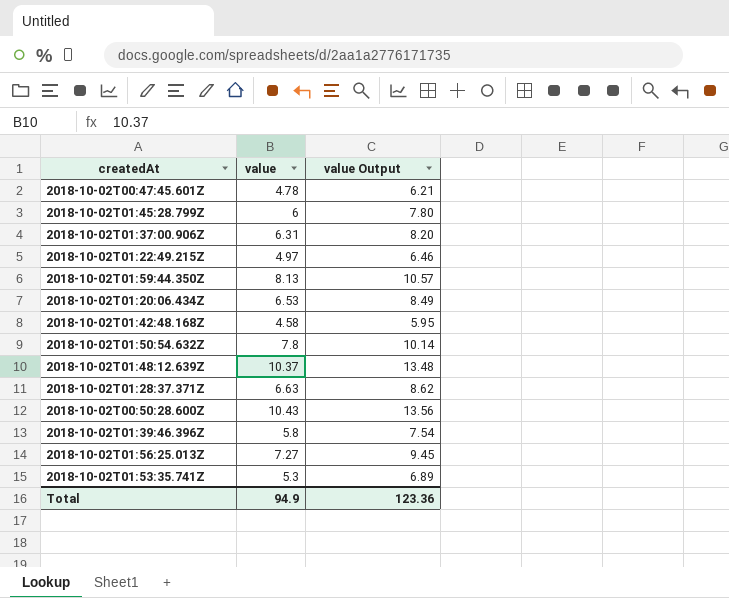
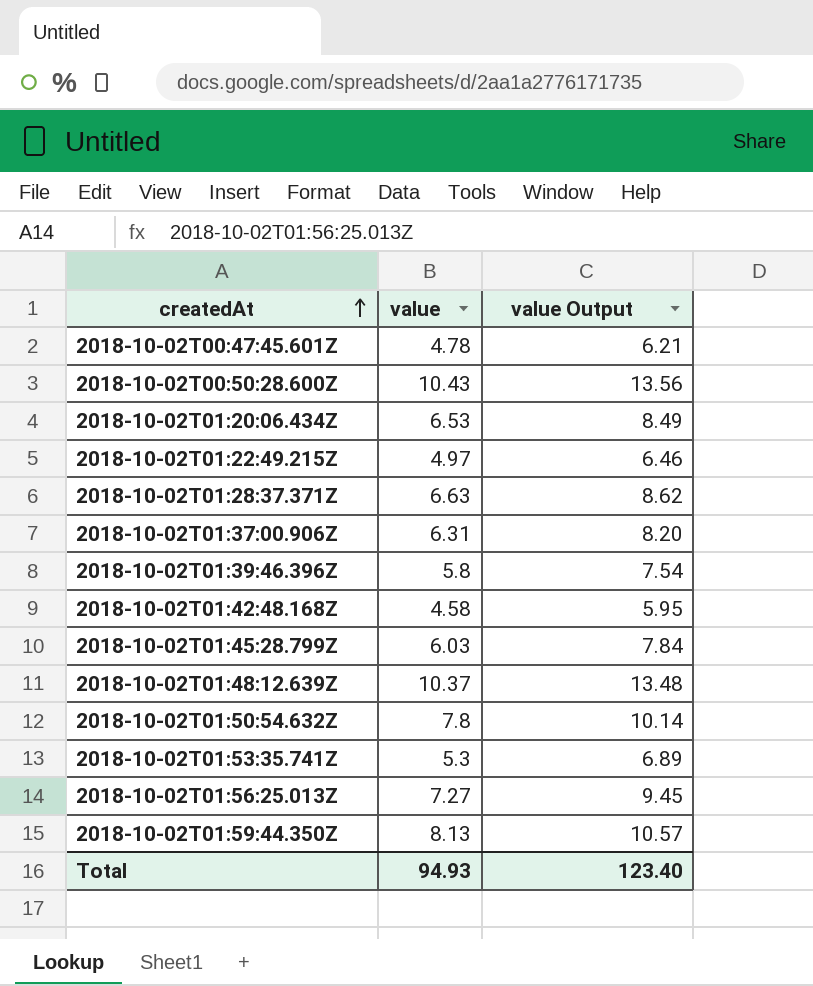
row order: none -> createdAt ascending
2018-10-02T01:45:28.799Z | value: 6 -> 6.03
2018-10-02T01:45:28.799Z | value Output: 7.80 -> 7.84
Total | value: 94.9 -> 94.93
Total | value Output: 123.36 -> 123.40

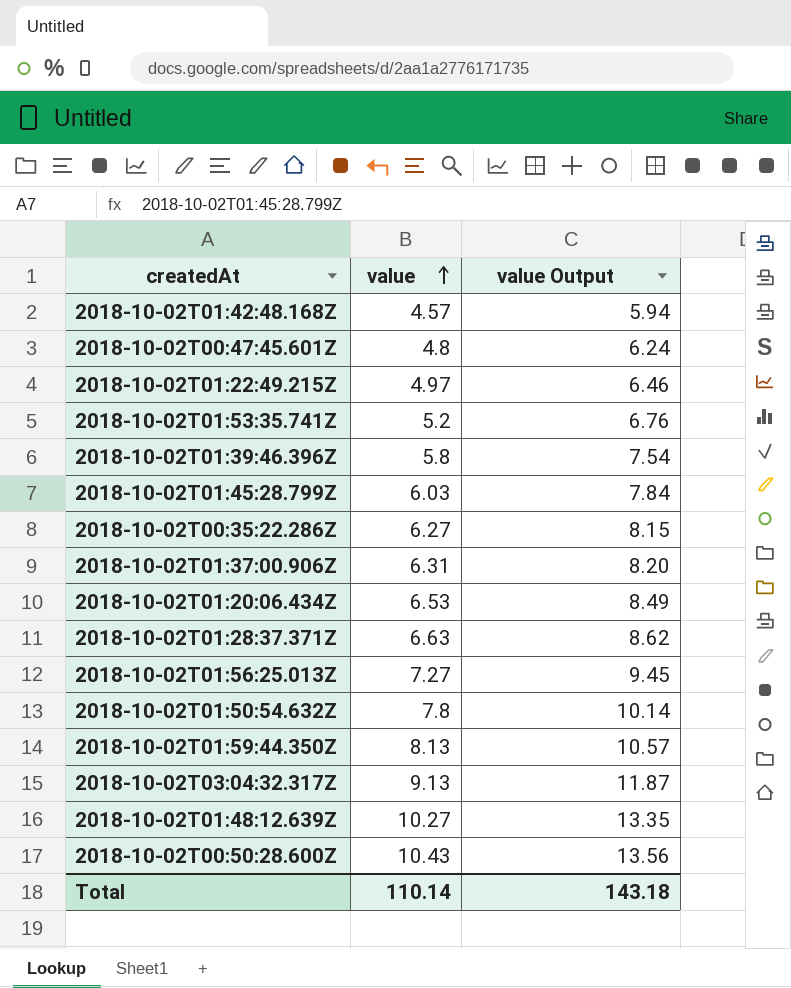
row order: createdAt ascending -> value ascending
2018-10-02T01:42:48.168Z | value: 4.58 -> 4.57
2018-10-02T01:42:48.168Z | value Output: 5.95 -> 5.94
2018-10-02T00:47:45.601Z | value: 4.78 -> 4.8
2018-10-02T00:47:45.601Z | value Output: 6.21 -> 6.24
2018-10-02T01:53:35.741Z | value: 5.3 -> 5.2
2018-10-02T01:53:35.741Z | value Output: 6.89 -> 6.76
row 2018-10-02T00:35:22.286Z: none -> 6.27 | 8.15
row 2018-10-02T03:04:32.317Z: none -> 9.13 | 11.87
2018-10-02T01:48:12.639Z | value: 10.37 -> 10.27
2018-10-02T01:48:12.639Z | value Output: 13.48 -> 13.35
Total | value: 94.93 -> 110.14
Total | value Output: 123.40 -> 143.18

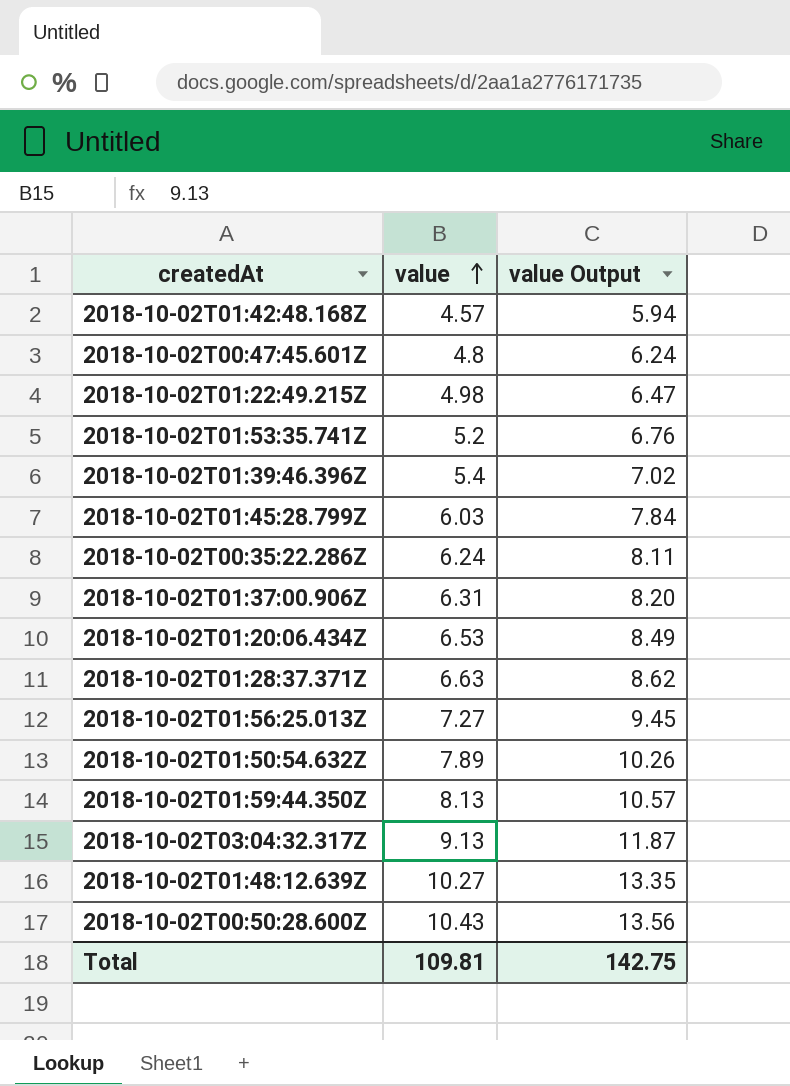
2018-10-02T01:22:49.215Z | value: 4.97 -> 4.98
2018-10-02T01:22:49.215Z | value Output: 6.46 -> 6.47
2018-10-02T01:39:46.396Z | value: 5.8 -> 5.4
2018-10-02T01:39:46.396Z | value Output: 7.54 -> 7.02
2018-10-02T00:35:22.286Z | value: 6.27 -> 6.24
2018-10-02T00:35:22.286Z | value Output: 8.15 -> 8.11
2018-10-02T01:50:54.632Z | value: 7.8 -> 7.89
2018-10-02T01:50:54.632Z | value Output: 10.14 -> 10.26
Total | value: 110.14 -> 109.81
Total | value Output: 143.18 -> 142.75

